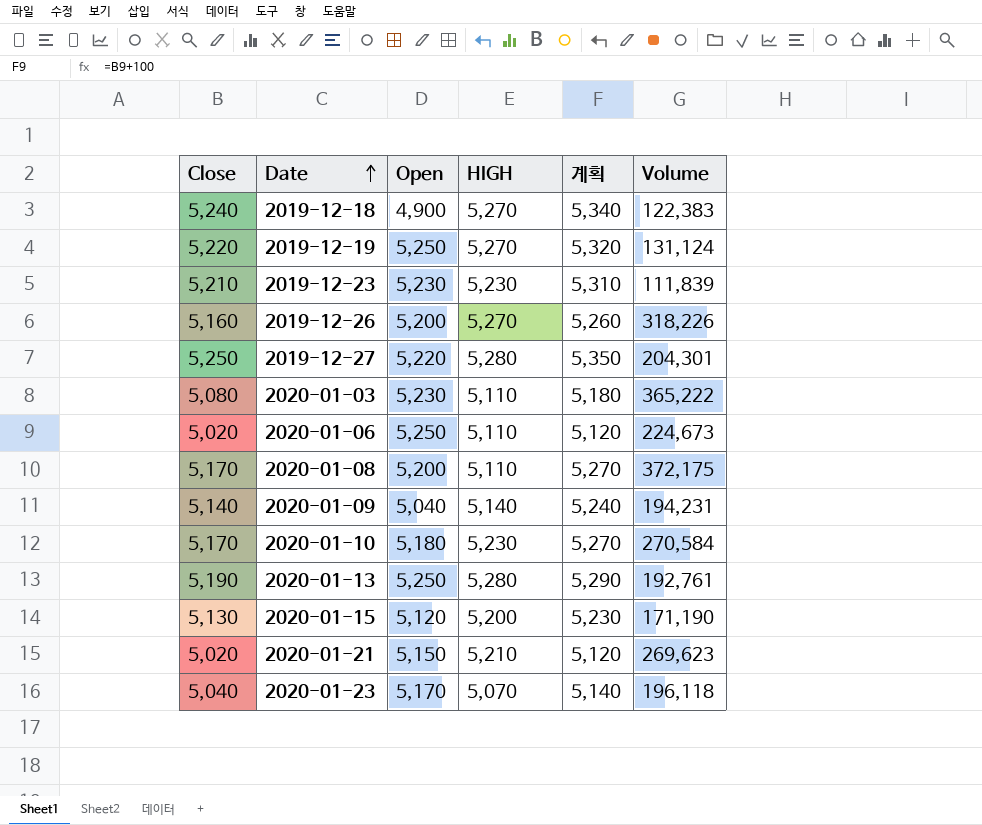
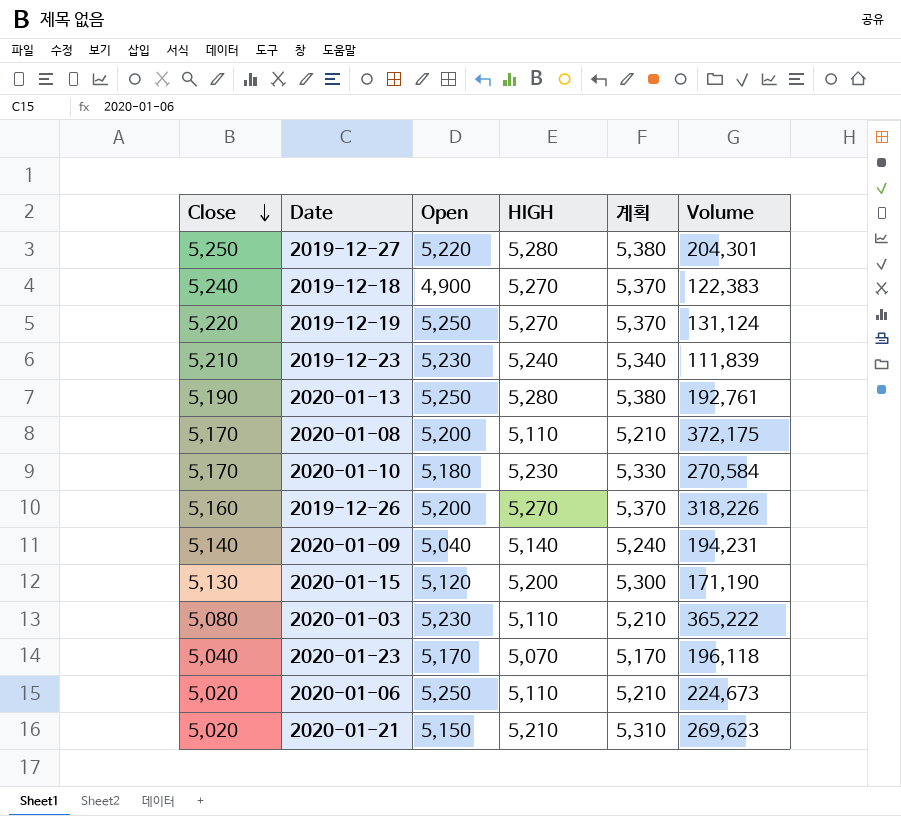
row order: Date ascending -> Close descending
column 계획 | formula: [Close] + 100 -> [HIGH] + 100
2019-12-23 | HIGH: 5,230 -> 5,240

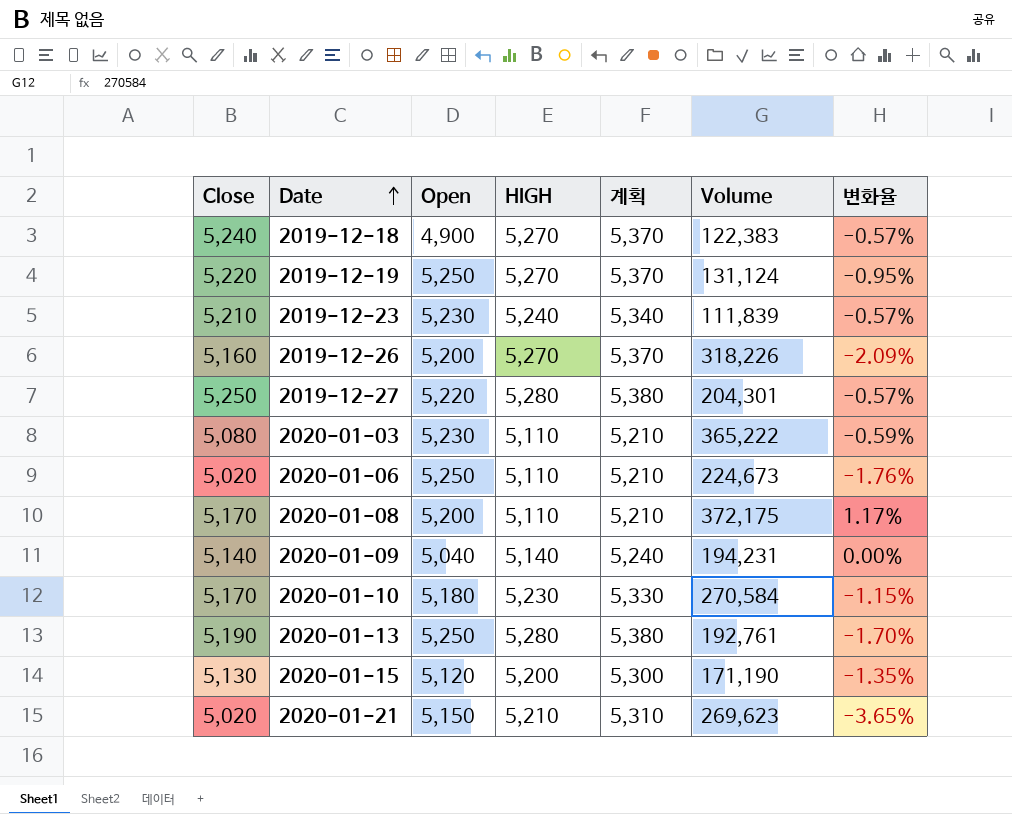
row order: Close descending -> Date ascending
column 변화율 | formula: none -> ([Close] - [HIGH]) / [HIGH]
row 2020-01-23: 5,040 | 5,170 | 5,070 | 5,170 | 196,118 -> none

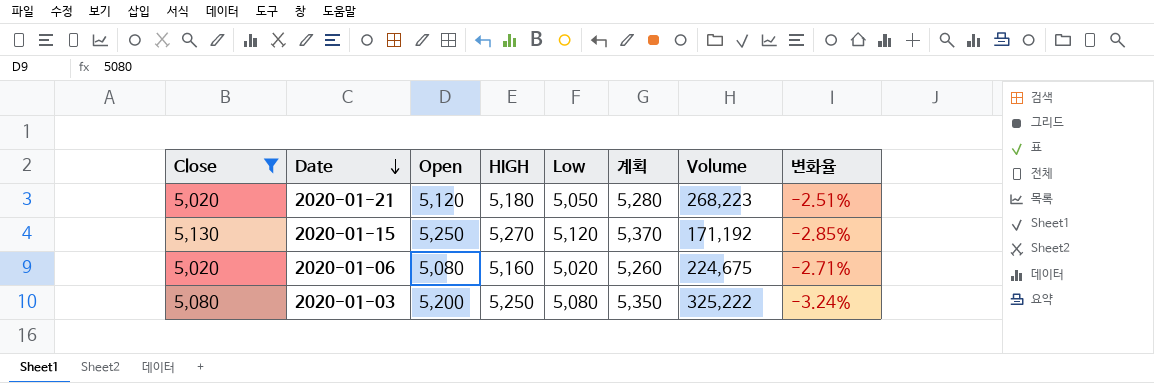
filter: none -> Close <= 5,130
row order: Date ascending -> Date descending
column Low | position: none -> 5
column 변화율 | formula: ([Close] - [HIGH]) / [HIGH] -> ([Low] - [HIGH]) / [HIGH]
2020-01-21 | Open: 5,150 -> 5,120
2020-01-21 | HIGH: 5,210 -> 5,180
2020-01-21 | 계획: 5,310 -> 5,280
2020-01-21 | Volume: 269,623 -> 268,223
2020-01-15 | Open: 5,120 -> 5,250
2020-01-15 | HIGH: 5,200 -> 5,270
2020-01-15 | 계획: 5,300 -> 5,370
2020-01-15 | Volume: 171,190 -> 171,192
2020-01-06 | Open: 5,250 -> 5,080
2020-01-06 | HIGH: 5,110 -> 5,160
2020-01-06 | 계획: 5,210 -> 5,260
2020-01-06 | Volume: 224,673 -> 224,675
2020-01-03 | Open: 5,230 -> 5,200
2020-01-03 | HIGH: 5,110 -> 5,250
2020-01-03 | 계획: 5,210 -> 5,350
2020-01-03 | Volume: 365,222 -> 325,222

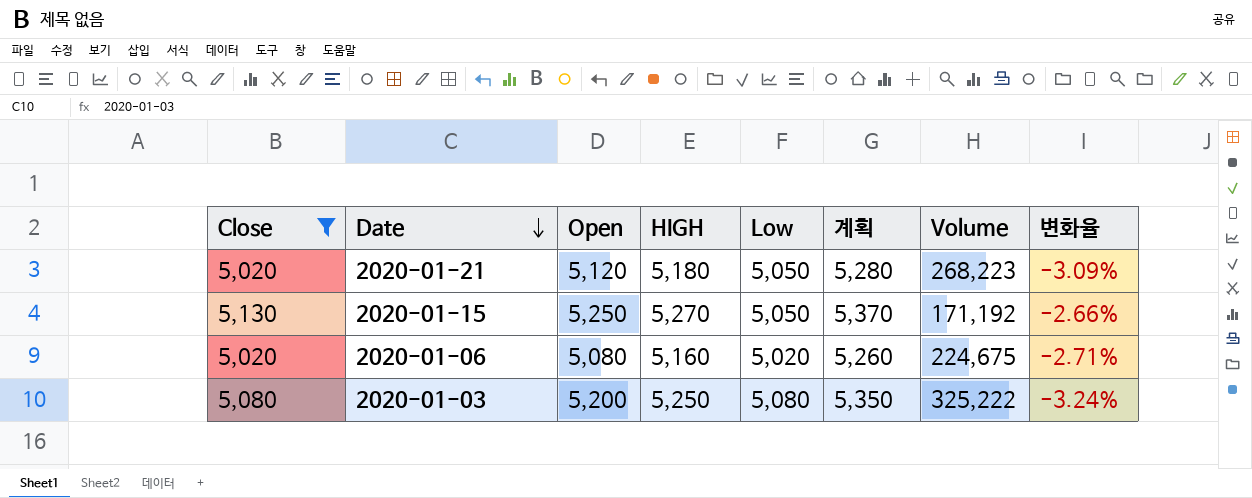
column 변화율 | formula: ([Low] - [HIGH]) / [HIGH] -> ([Close] - [HIGH]) / [HIGH]
2020-01-15 | Low: 5,120 -> 5,050

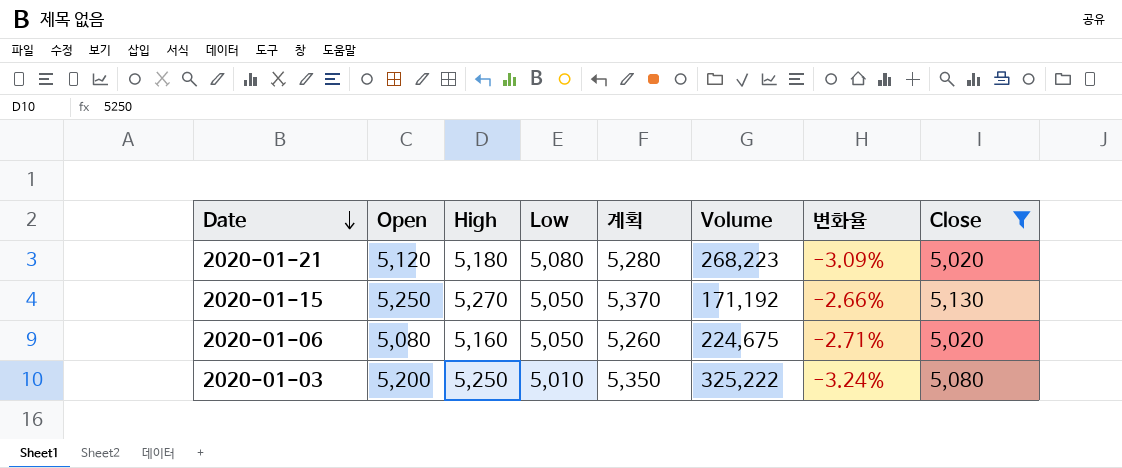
column name: HIGH -> High
column Close | position: 1 -> 8
2020-01-21 | Low: 5,050 -> 5,080
2020-01-06 | Low: 5,020 -> 5,050
2020-01-03 | Low: 5,080 -> 5,010

